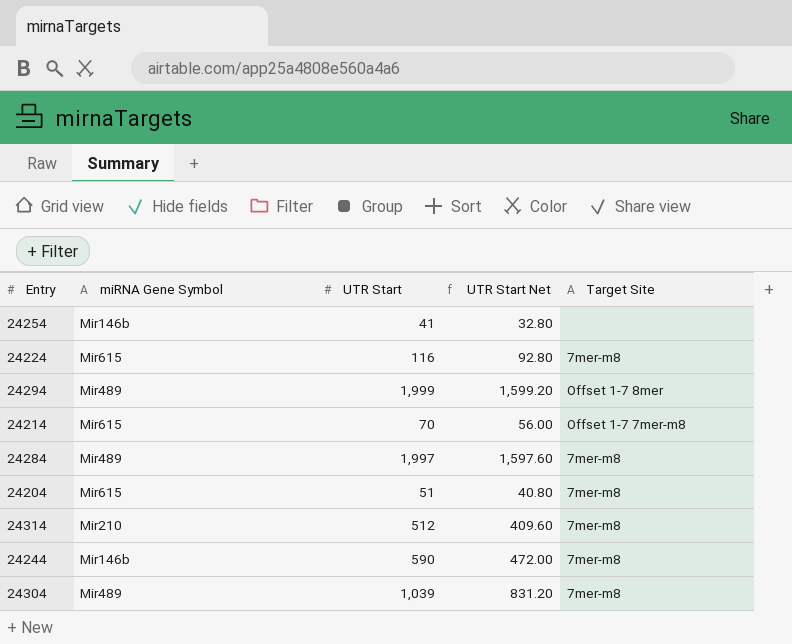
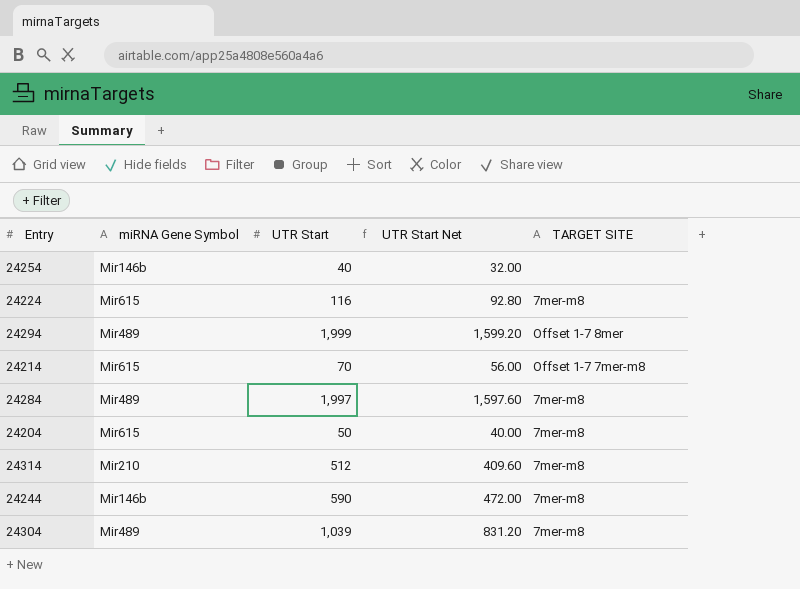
column name: Target Site -> TARGET SITE
24254 | UTR Start: 41 -> 40
24254 | UTR Start Net: 32.80 -> 32.00
24204 | UTR Start: 51 -> 50
24204 | UTR Start Net: 40.80 -> 40.00

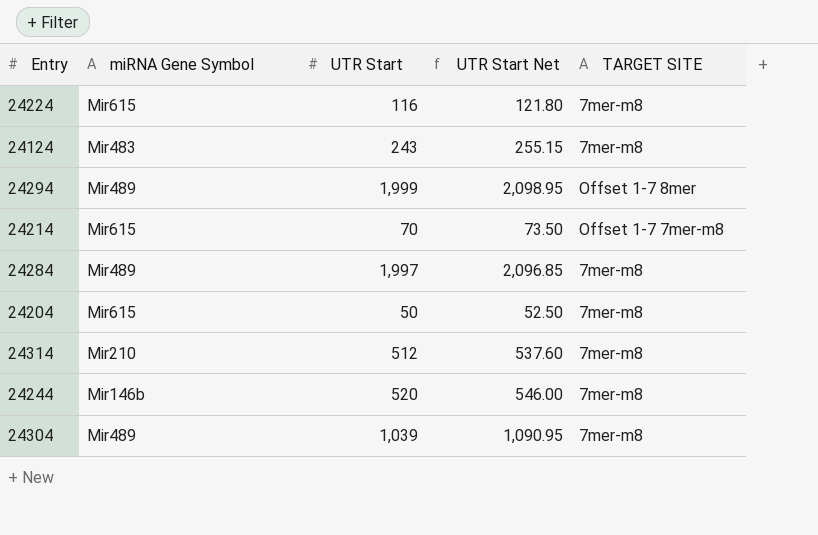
column UTR Start Net | formula: [UTR Start] * 0.8 -> [UTR Start] * 1.05
row 24254: Mir146b | 40 | 32.00 | none -> none
row 24124: none -> Mir483 | 243 | 255.15 | 7mer-m8
24244 | UTR Start: 590 -> 520

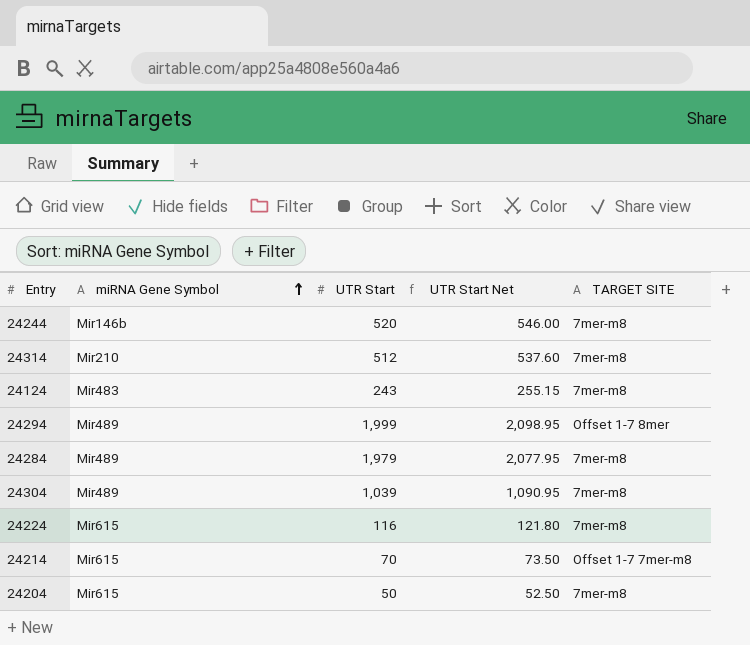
row order: none -> miRNA Gene Symbol ascending
24284 | UTR Start: 1,997 -> 1,979
24284 | UTR Start Net: 2,096.85 -> 2,077.95

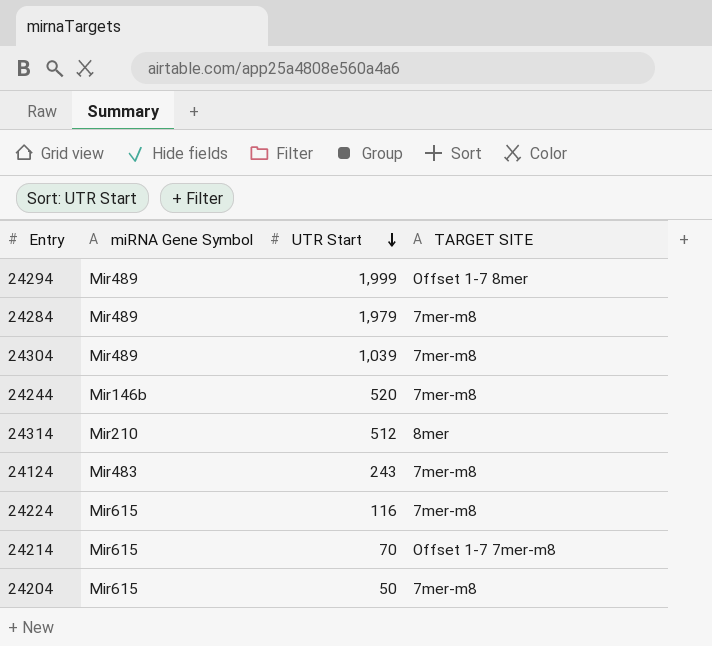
row order: miRNA Gene Symbol ascending -> UTR Start descending
column UTR Start Net | formula: [UTR Start] * 1.05 -> none
24314 | TARGET SITE: 7mer-m8 -> 8mer

